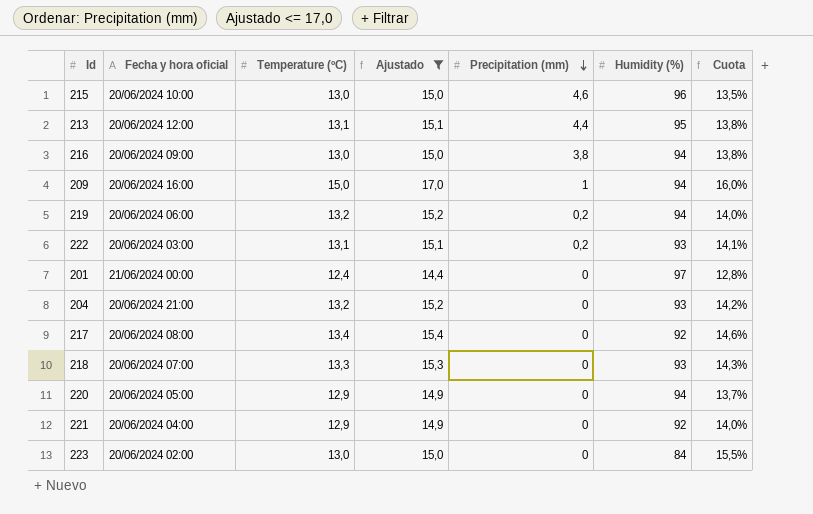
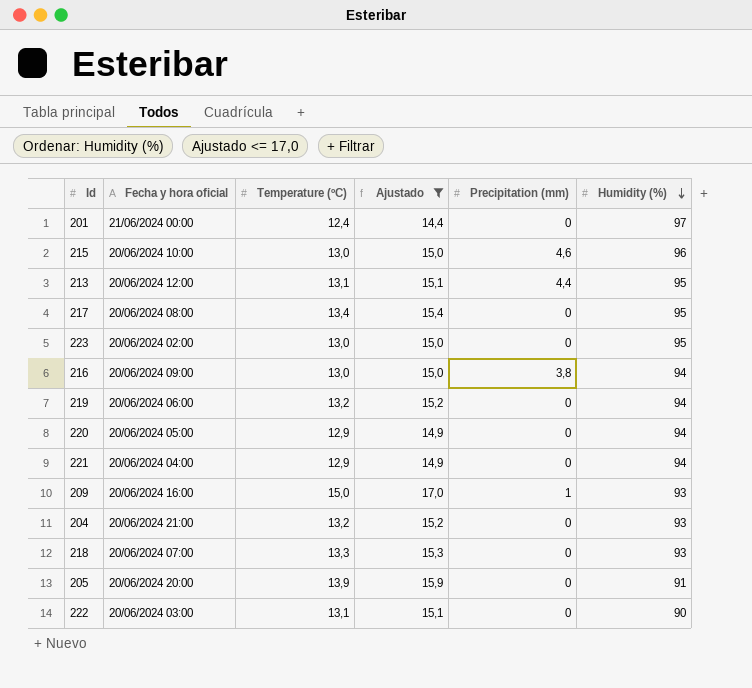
row order: Precipitation (mm) descending -> Humidity (%) descending
column Cuota | formula: [Temperature (ºC)] / [Humidity (%)] -> none
217 | Humidity (%): 92 -> 95
223 | Humidity (%): 84 -> 95
219 | Precipitation (mm): 0,2 -> 0
221 | Humidity (%): 92 -> 94
209 | Humidity (%): 94 -> 93
row 205: none -> 20/06/2024 20:00 | 13,9 | 15,9 | 0 | 91
222 | Precipitation (mm): 0,2 -> 0
222 | Humidity (%): 93 -> 90

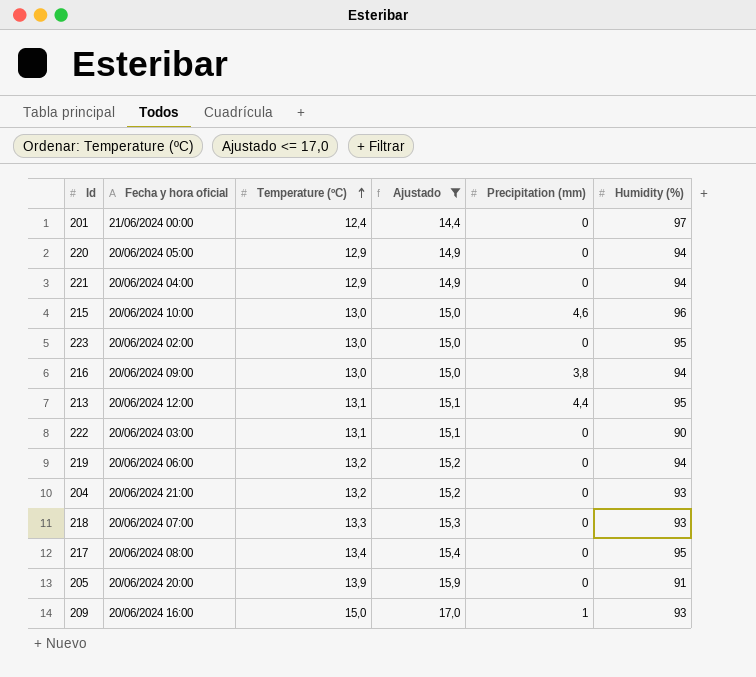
row order: Humidity (%) descending -> Temperature (ºC) ascending

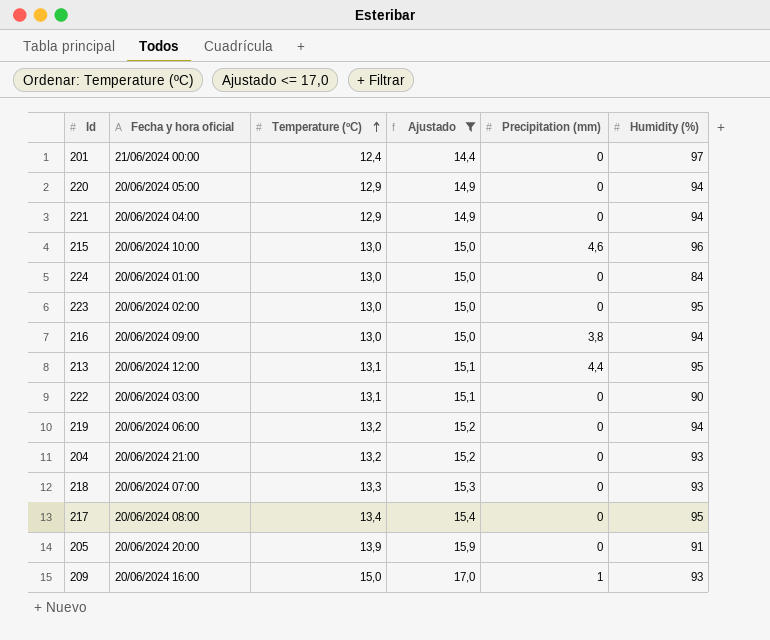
row 224: none -> 20/06/2024 01:00 | 13,0 | 15,0 | 0 | 84

